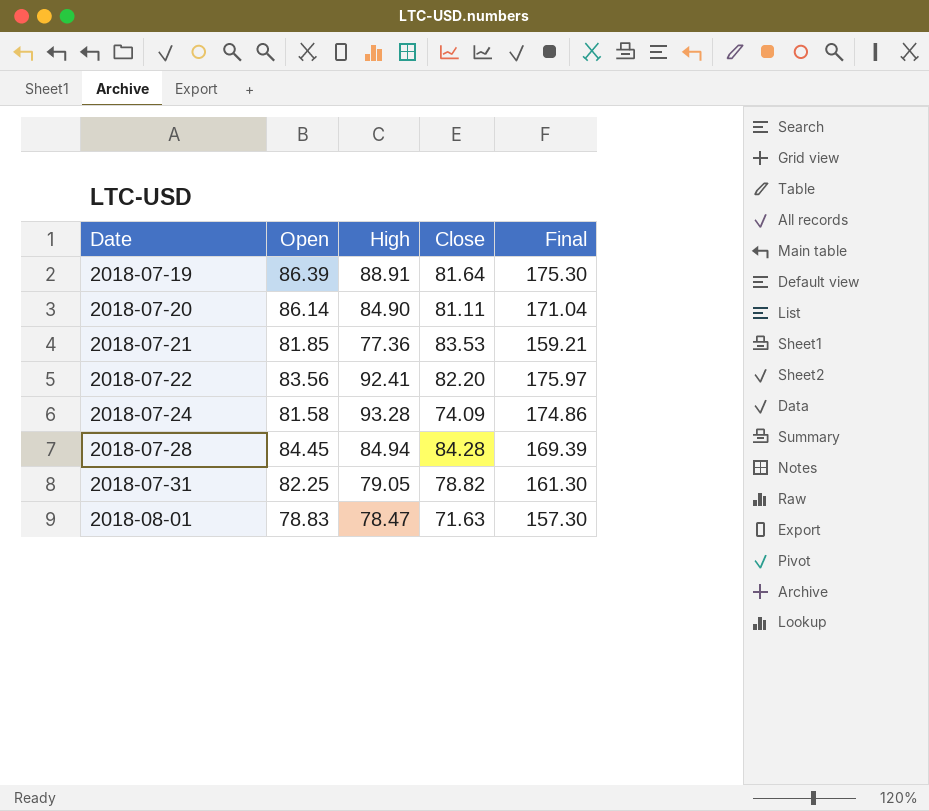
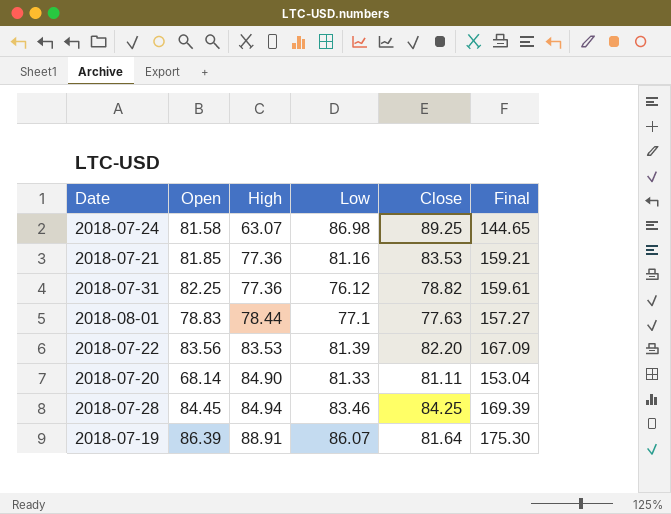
row order: Date ascending -> High ascending
column Low | position: none -> 4
2018-07-24 | High: 93.28 -> 63.07
2018-07-24 | Close: 74.09 -> 89.25
2018-07-24 | Final: 174.86 -> 144.65
2018-07-31 | High: 79.05 -> 77.36
2018-07-31 | Final: 161.30 -> 159.61
2018-08-01 | High: 78.47 -> 78.44
2018-08-01 | Close: 71.63 -> 77.63
2018-08-01 | Final: 157.30 -> 157.27
2018-07-22 | High: 92.41 -> 83.53
2018-07-22 | Final: 175.97 -> 167.09
2018-07-20 | Open: 86.14 -> 68.14
2018-07-20 | Final: 171.04 -> 153.04
2018-07-28 | Close: 84.28 -> 84.25

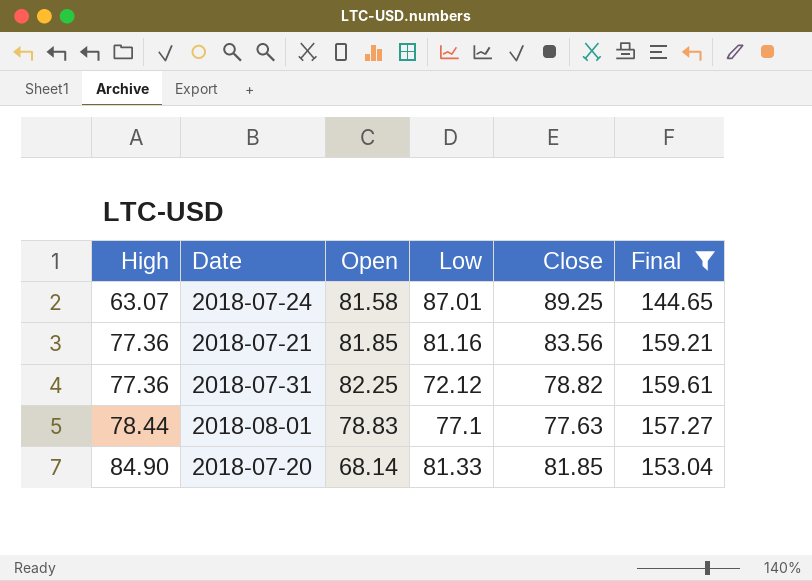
filter: none -> Final <= 159.61
column High | position: 3 -> 1
2018-07-24 | Low: 86.98 -> 87.01
2018-07-21 | Close: 83.53 -> 83.56
2018-07-31 | Low: 76.12 -> 72.12
2018-07-20 | Close: 81.11 -> 81.85

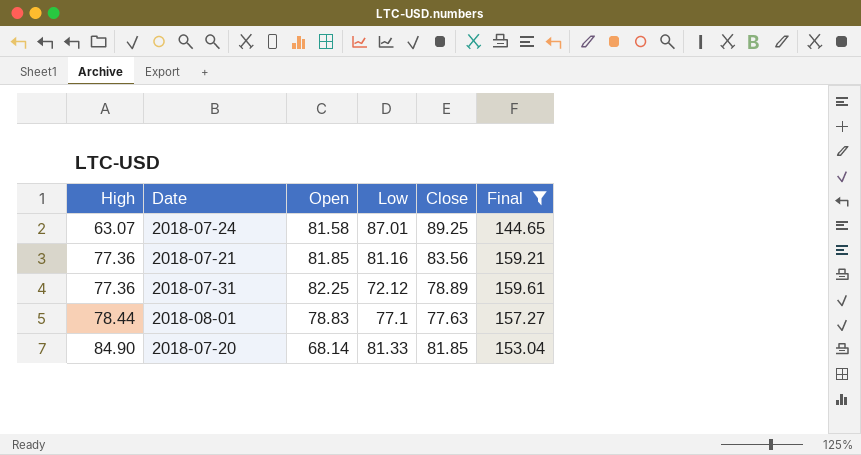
2018-07-31 | Close: 78.82 -> 78.89

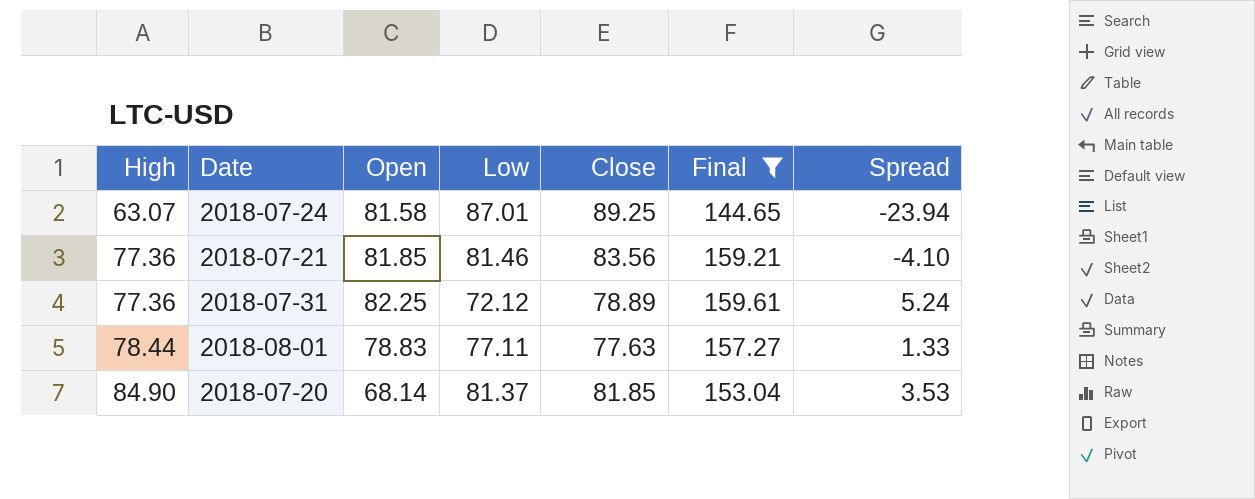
column Spread | formula: none -> [High] - [Low]
2018-07-21 | Low: 81.16 -> 81.46
2018-08-01 | Low: 77.1 -> 77.11
2018-07-20 | Low: 81.33 -> 81.37

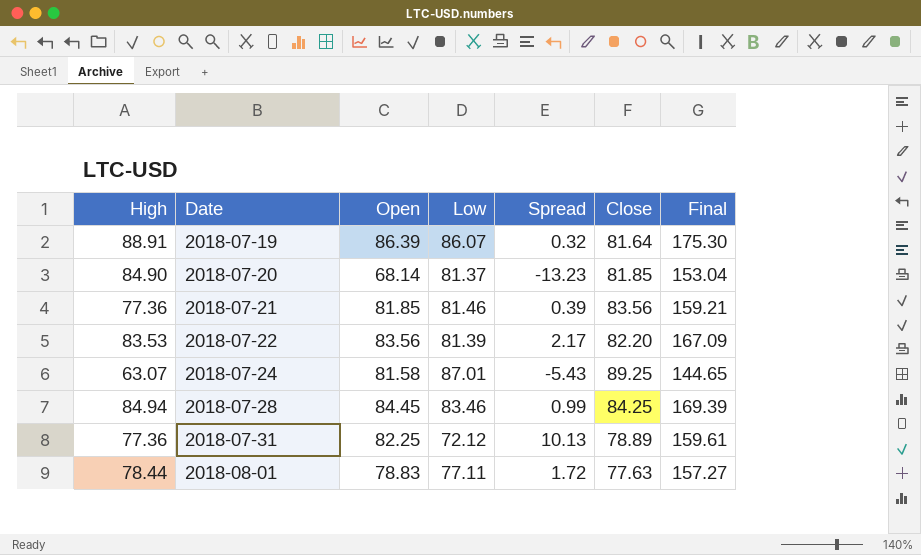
filter: Final <= 159.61 -> none
row order: High ascending -> Date ascending
column Spread | formula: [High] - [Low] -> [Open] - [Low]
column Spread | position: 7 -> 5

